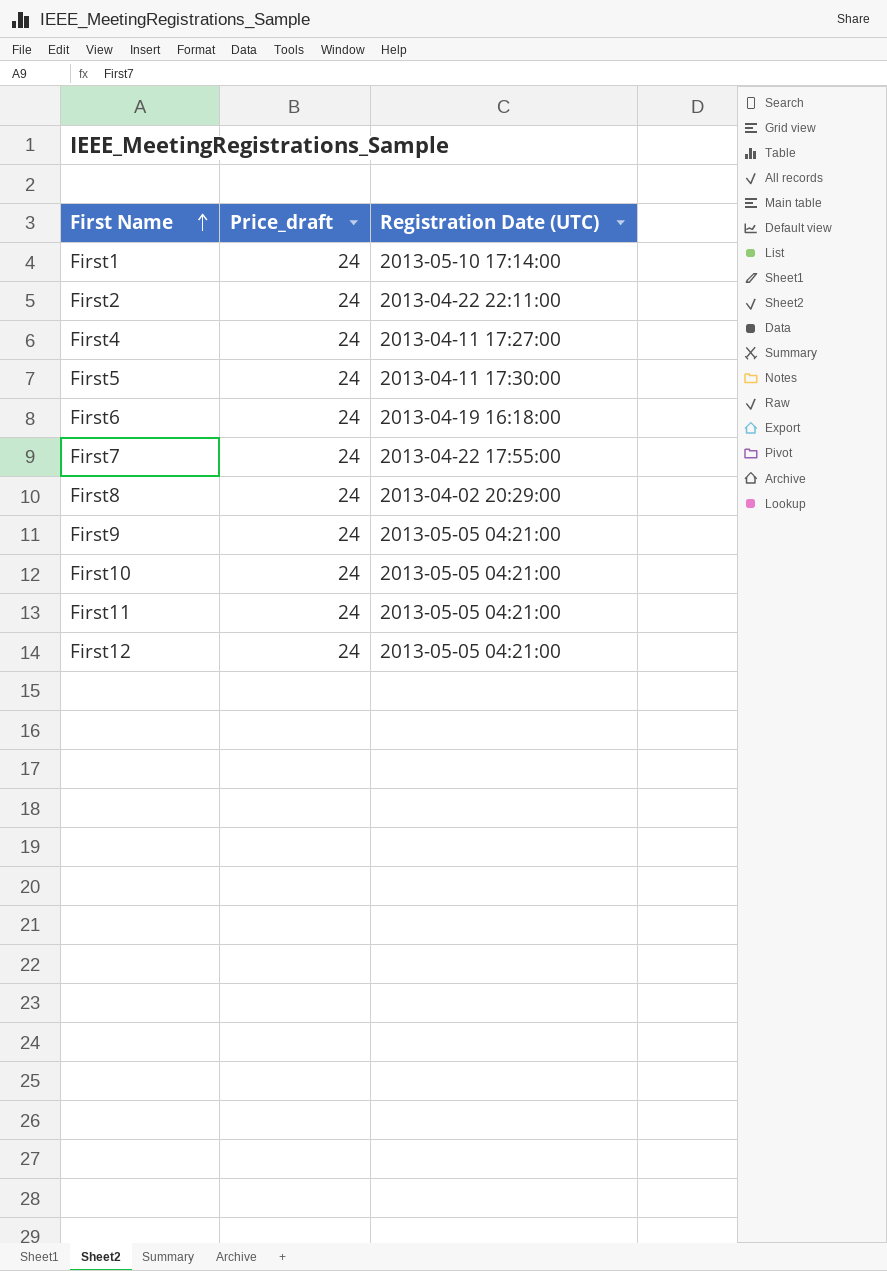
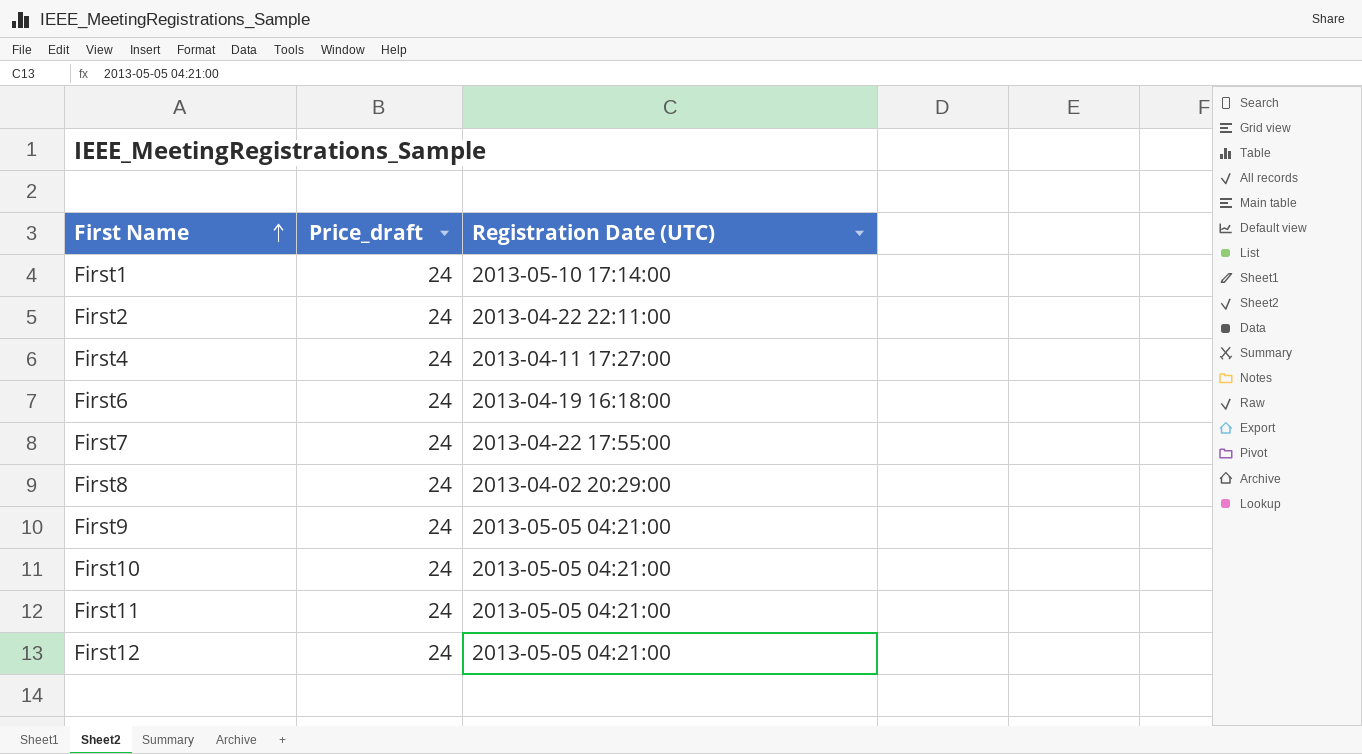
row First5: 24 | 2013-04-11 17:30:00 -> none

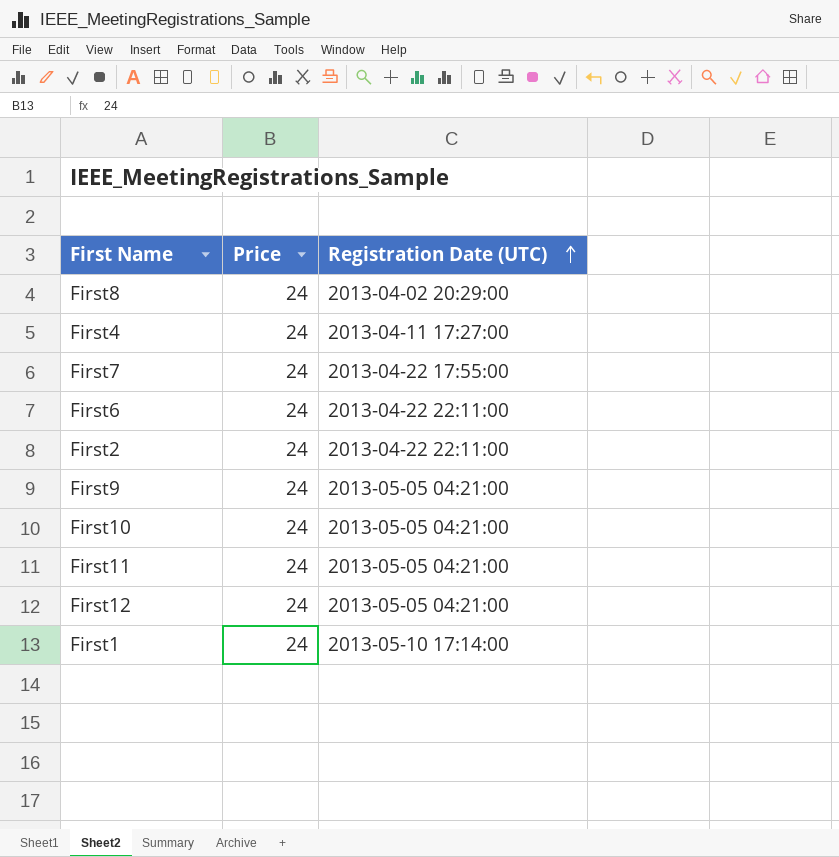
row order: First Name ascending -> Registration Date (UTC) ascending
column name: Price_draft -> Price
First6 | Registration Date (UTC): 2013-04-19 16:18:00 -> 2013-04-22 22:11:00

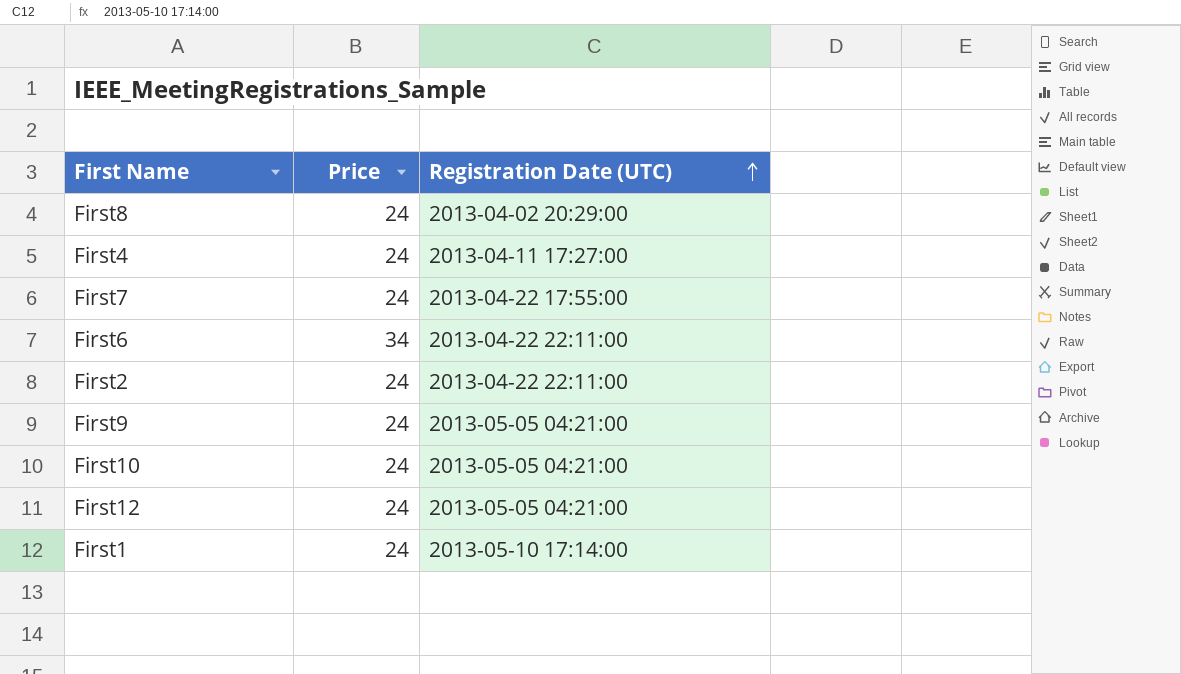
row First11: 24 | 2013-05-05 04:21:00 -> none
First6 | Price: 24 -> 34

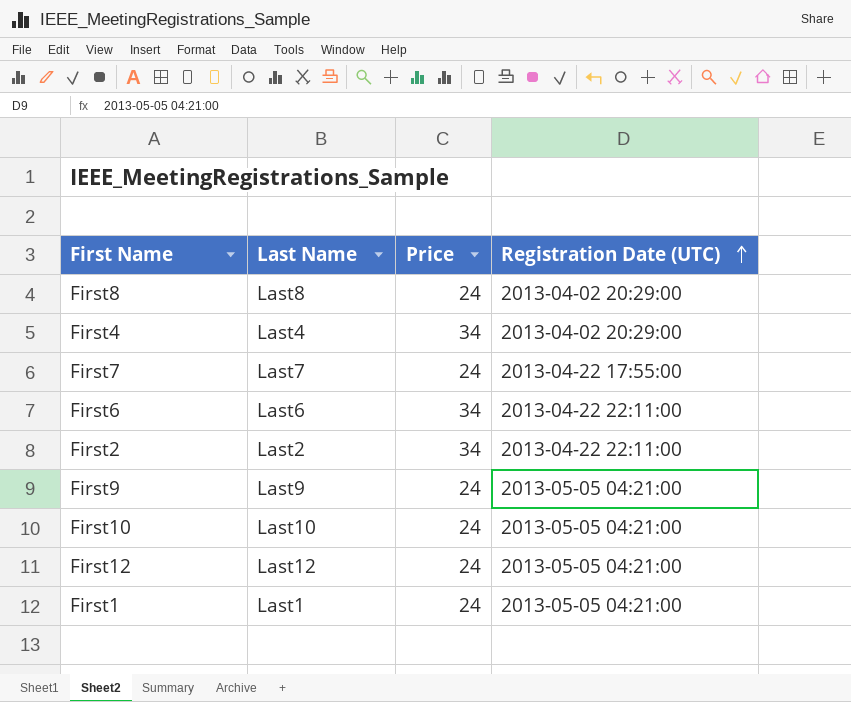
column Last Name | position: none -> 2
First4 | Price: 24 -> 34
First4 | Registration Date (UTC): 2013-04-11 17:27:00 -> 2013-04-02 20:29:00
First2 | Price: 24 -> 34
First1 | Registration Date (UTC): 2013-05-10 17:14:00 -> 2013-05-05 04:21:00

